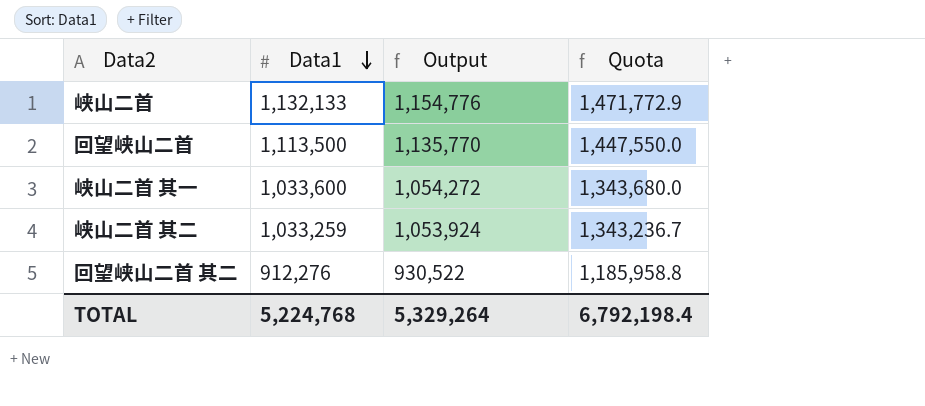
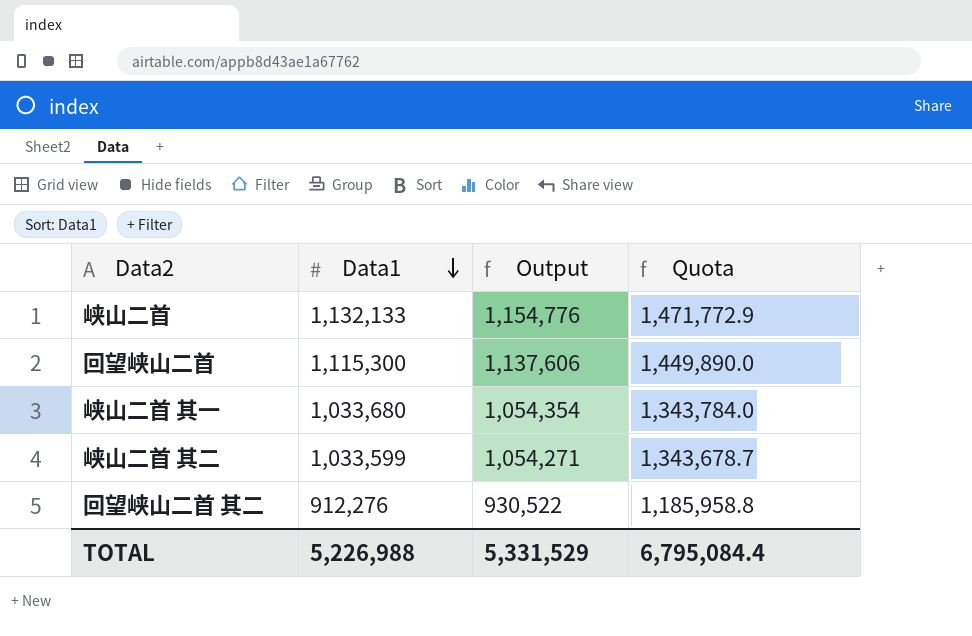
回望峡山二首 | Data1: 1,113,500 -> 1,115,300
回望峡山二首 | Output: 1,135,770 -> 1,137,606
回望峡山二首 | Quota: 1,447,550.0 -> 1,449,890.0
峡山二首 其一 | Data1: 1,033,600 -> 1,033,680
峡山二首 其一 | Output: 1,054,272 -> 1,054,354
峡山二首 其一 | Quota: 1,343,680.0 -> 1,343,784.0
峡山二首 其二 | Data1: 1,033,259 -> 1,033,599
峡山二首 其二 | Output: 1,053,924 -> 1,054,271
峡山二首 其二 | Quota: 1,343,236.7 -> 1,343,678.7
TOTAL | Data1: 5,224,768 -> 5,226,988
TOTAL | Output: 5,329,264 -> 5,331,529
TOTAL | Quota: 6,792,198.4 -> 6,795,084.4

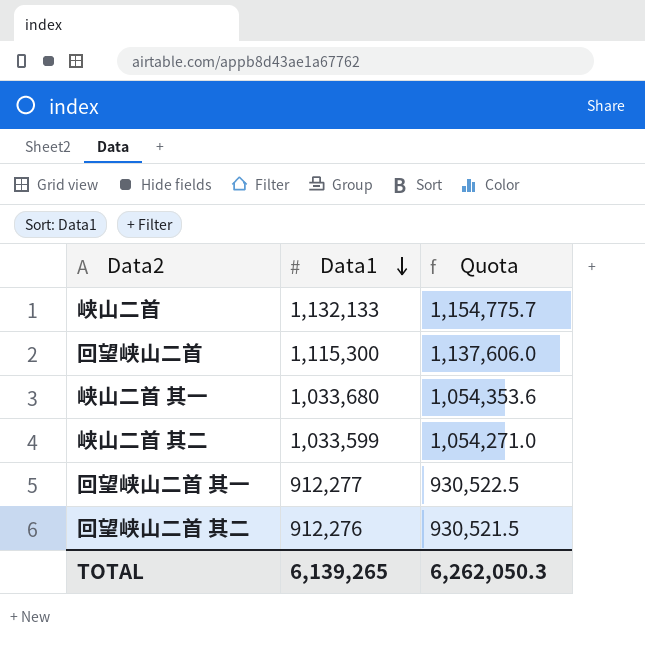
column Output | formula: [Data1] * 1.02 -> none
column Quota | formula: [Data1] * 1.3 -> [Data1] * 1.02
row 回望峡山二首 其一: none -> 912,277 | 930,522.5
TOTAL | Data1: 5,226,988 -> 6,139,265
TOTAL | Quota: 6,795,084.4 -> 6,262,050.3

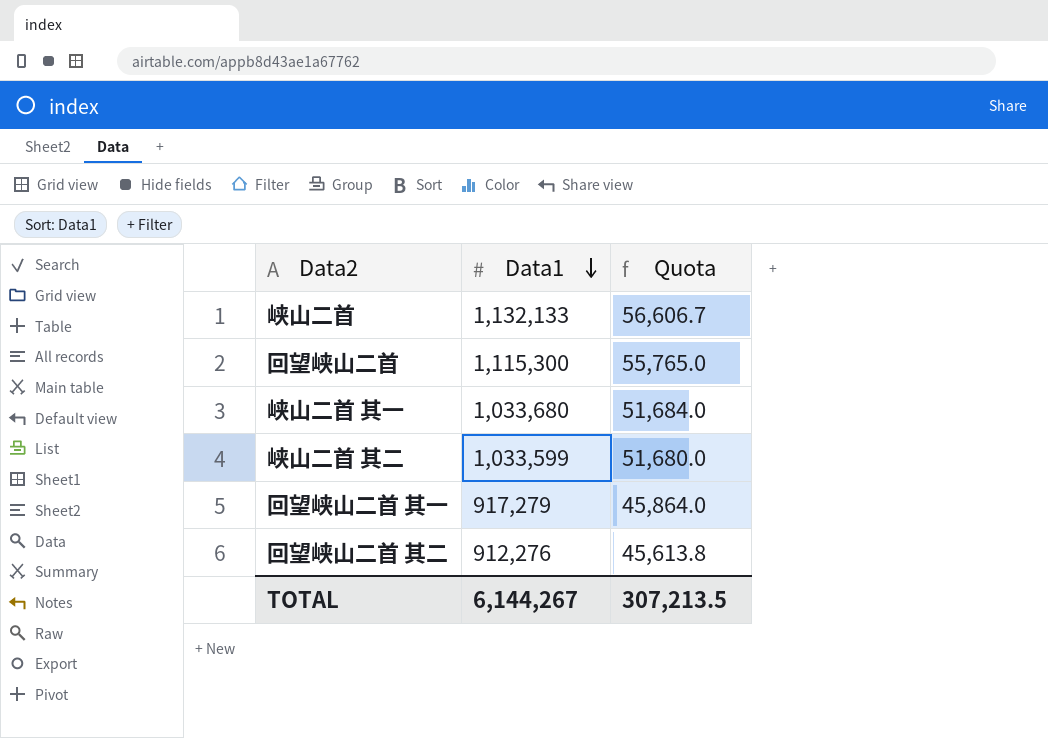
column Quota | formula: [Data1] * 1.02 -> [Data1] * 0.05
回望峡山二首 其一 | Data1: 912,277 -> 917,279
TOTAL | Data1: 6,139,265 -> 6,144,267
TOTAL | Quota: 6,262,050.3 -> 307,213.5

